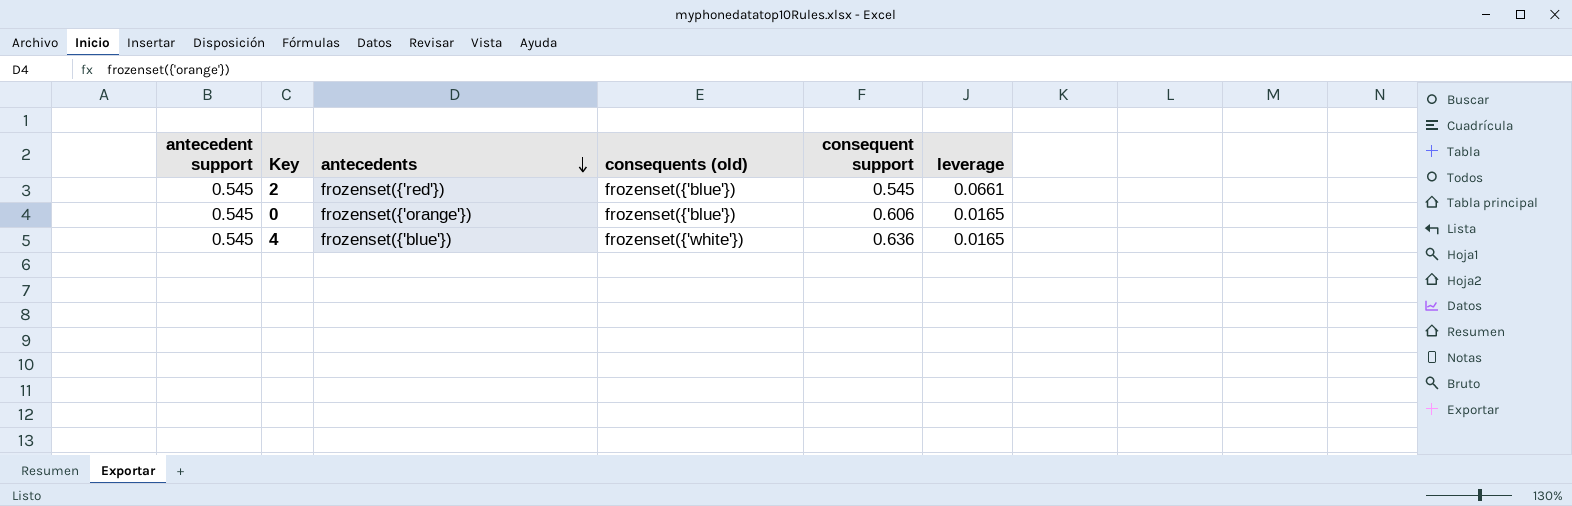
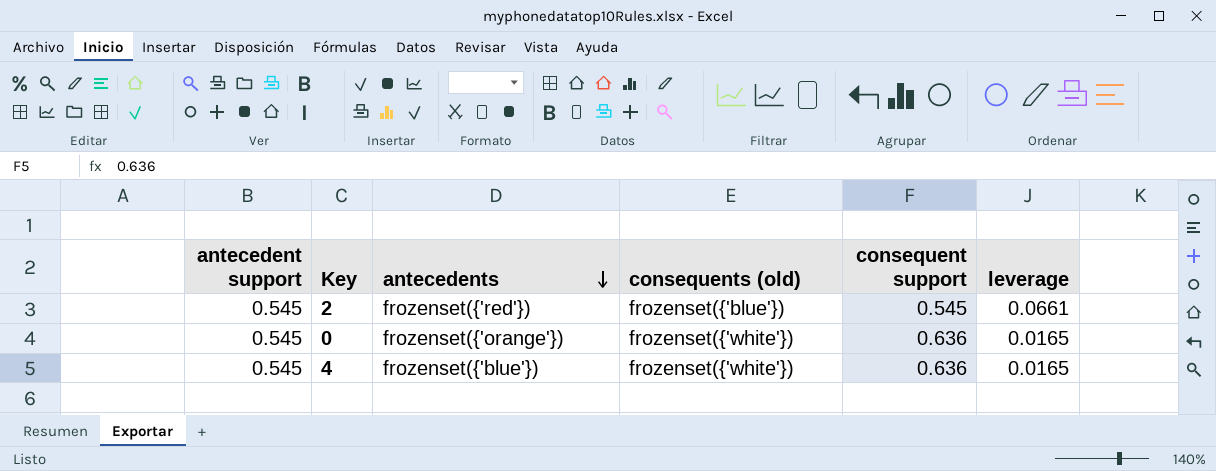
0 | consequents (old): frozenset({'blue'}) -> frozenset({'white'})
0 | consequent support: 0.606 -> 0.636

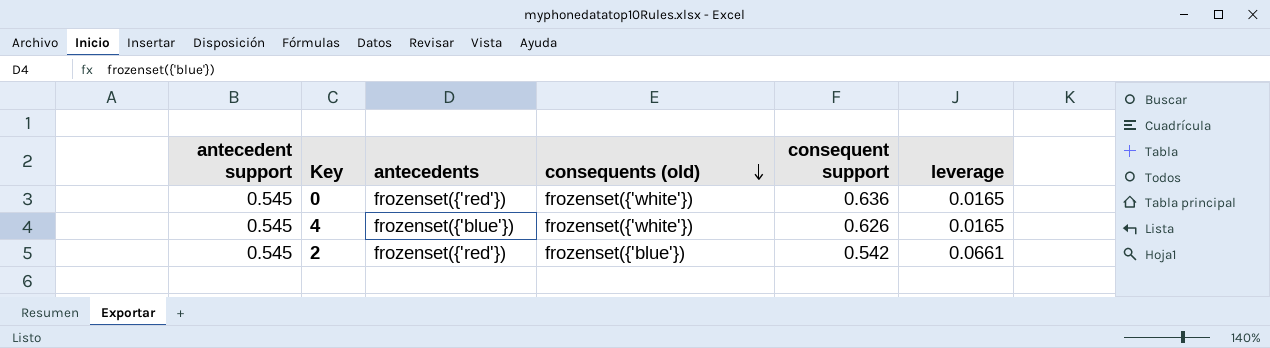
row order: antecedents descending -> consequents (old) descending
0 | antecedents: frozenset({'orange'}) -> frozenset({'red'})
4 | consequent support: 0.636 -> 0.626
2 | consequent support: 0.545 -> 0.542

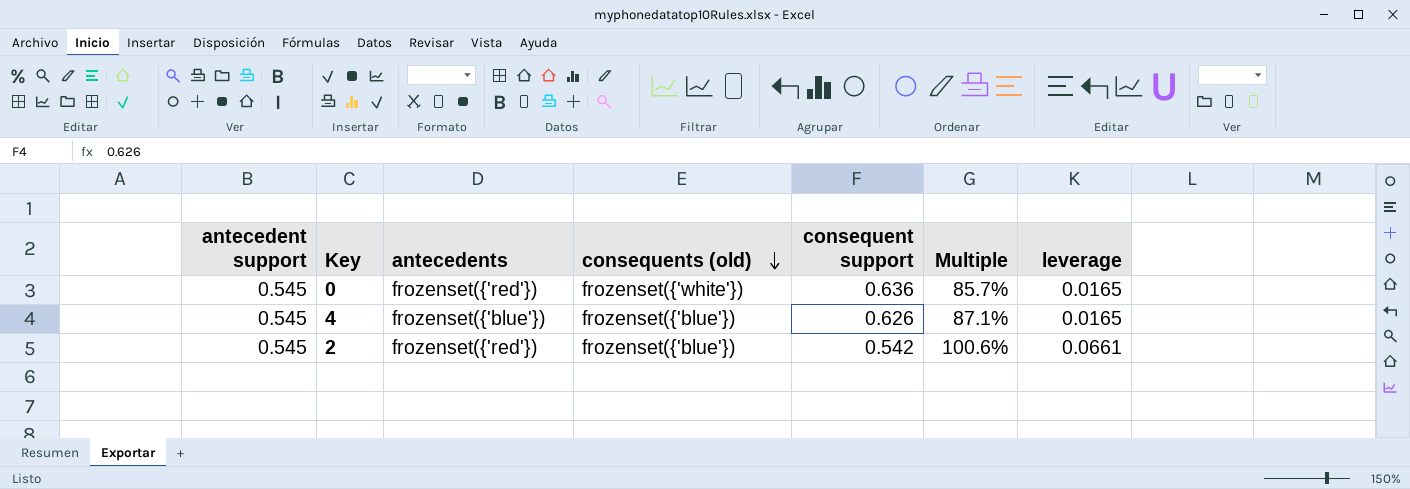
column Multiple | formula: none -> [antecedent support] / [consequent support]
4 | consequents (old): frozenset({'white'}) -> frozenset({'blue'})

